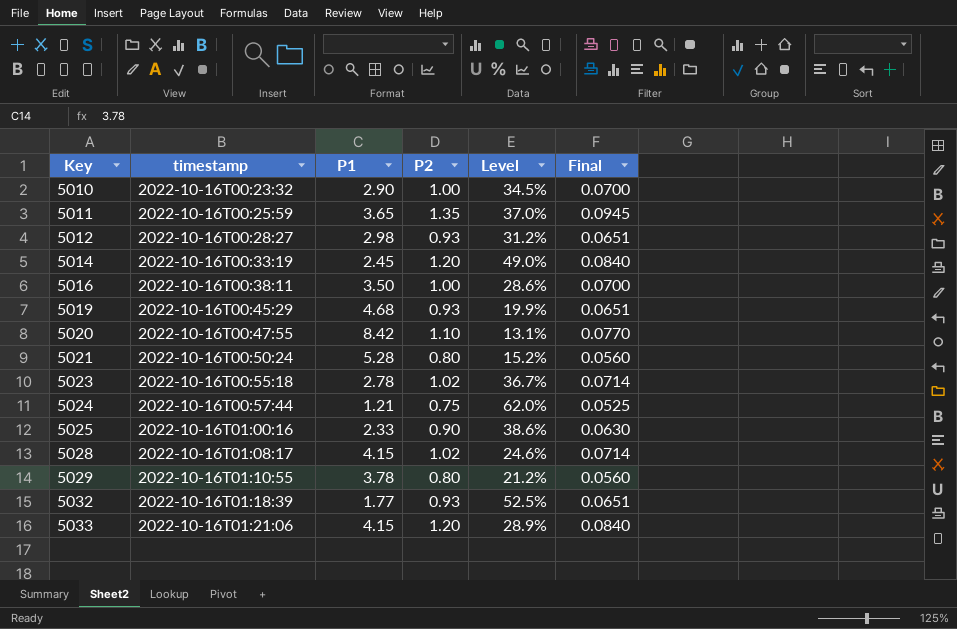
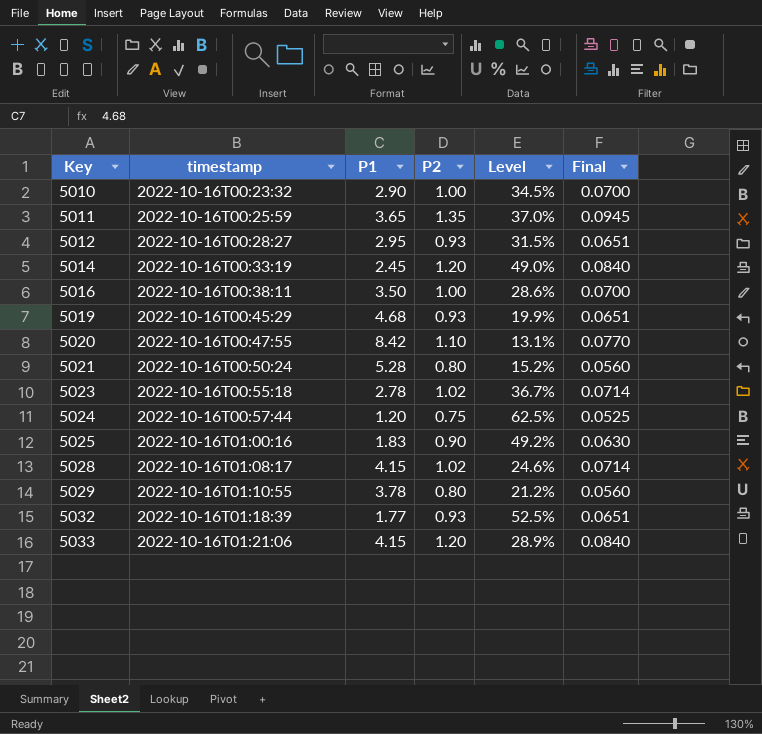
5012 | P1: 2.98 -> 2.95
5012 | Level: 31.2% -> 31.5%
5024 | P1: 1.21 -> 1.20
5024 | Level: 62.0% -> 62.5%
5025 | P1: 2.33 -> 1.83
5025 | Level: 38.6% -> 49.2%

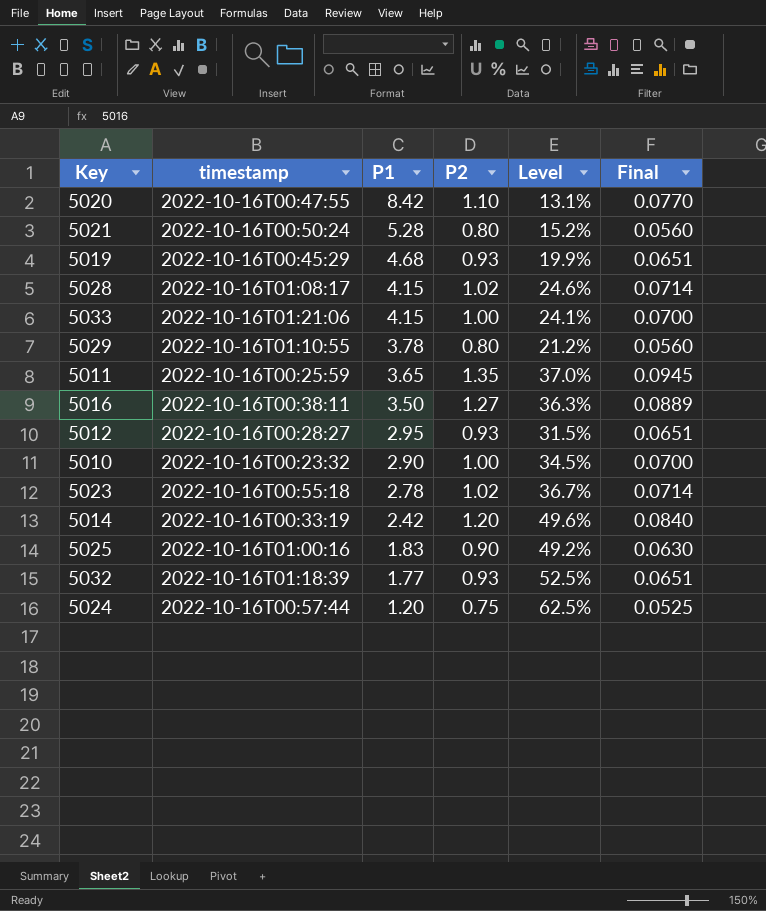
row order: Key ascending -> P1 descending
5033 | P2: 1.20 -> 1.00
5033 | Level: 28.9% -> 24.1%
5033 | Final: 0.0840 -> 0.0700
5016 | P2: 1.00 -> 1.27
5016 | Level: 28.6% -> 36.3%
5016 | Final: 0.0700 -> 0.0889
5014 | P1: 2.45 -> 2.42
5014 | Level: 49.0% -> 49.6%

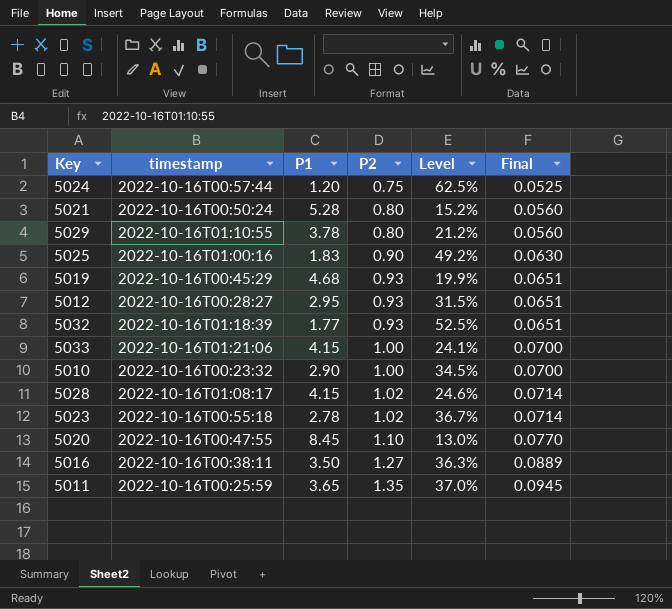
row order: P1 descending -> P2 ascending
row 5014: 2022-10-16T00:33:19 | 2.42 | 1.20 | 49.6% | 0.0840 -> none
5020 | P1: 8.42 -> 8.45
5020 | Level: 13.1% -> 13.0%

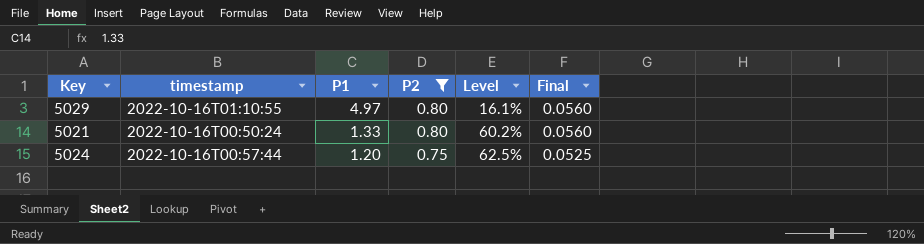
filter: none -> P2 <= 0.80
row order: P2 ascending -> P1 descending
5029 | P1: 3.78 -> 4.97
5029 | Level: 21.2% -> 16.1%
5021 | P1: 5.28 -> 1.33
5021 | Level: 15.2% -> 60.2%

